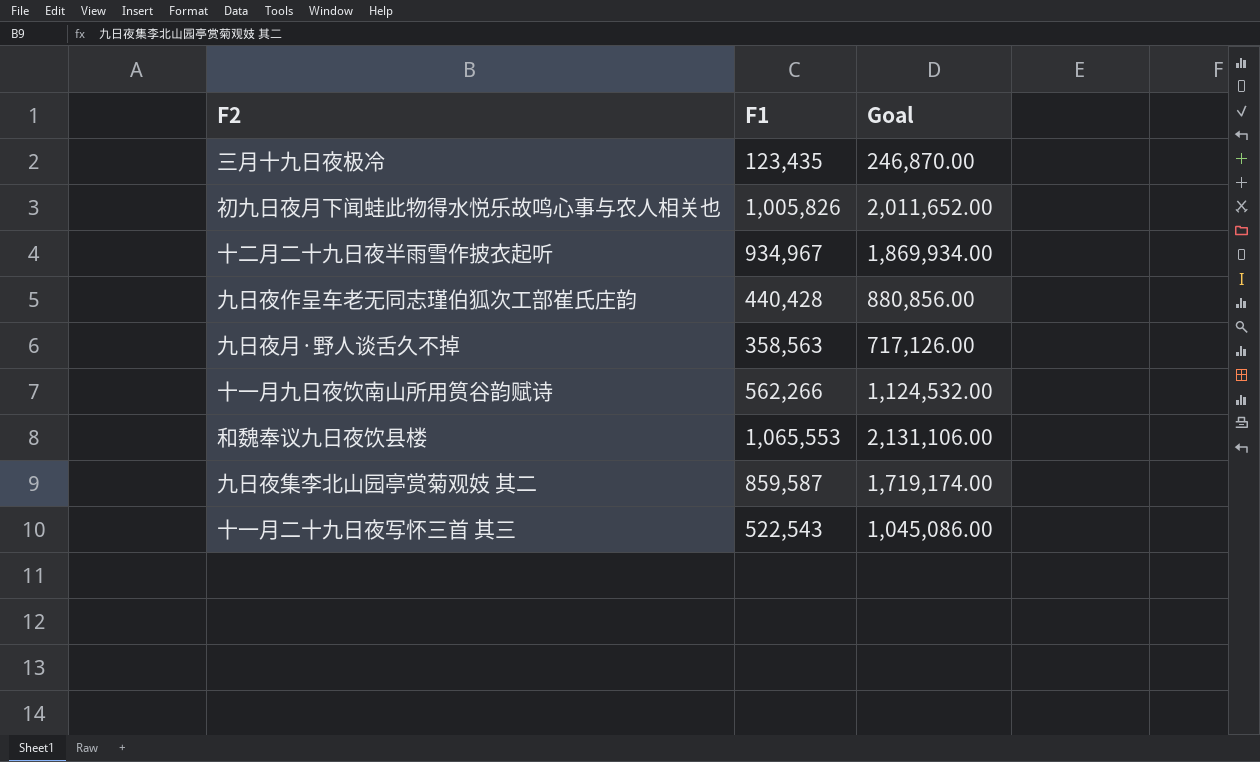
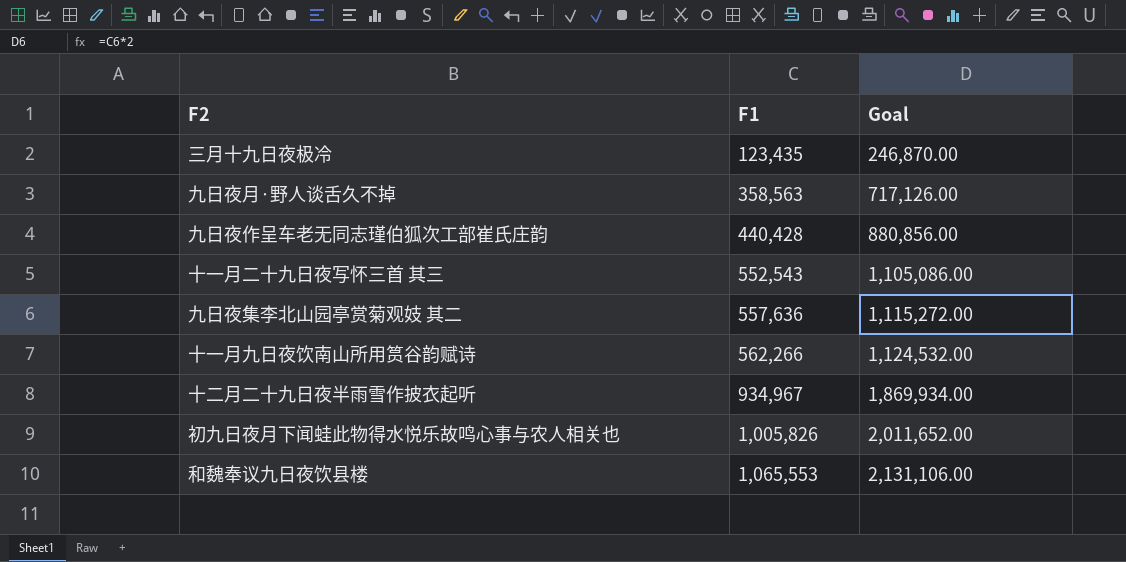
row order: none -> F1 ascending
十一月二十九日夜写怀三首 其三 | F1: 522,543 -> 552,543
十一月二十九日夜写怀三首 其三 | Goal: 1,045,086.00 -> 1,105,086.00
九日夜集李北山园亭赏菊观妓 其二 | F1: 859,587 -> 557,636
九日夜集李北山园亭赏菊观妓 其二 | Goal: 1,719,174.00 -> 1,115,272.00

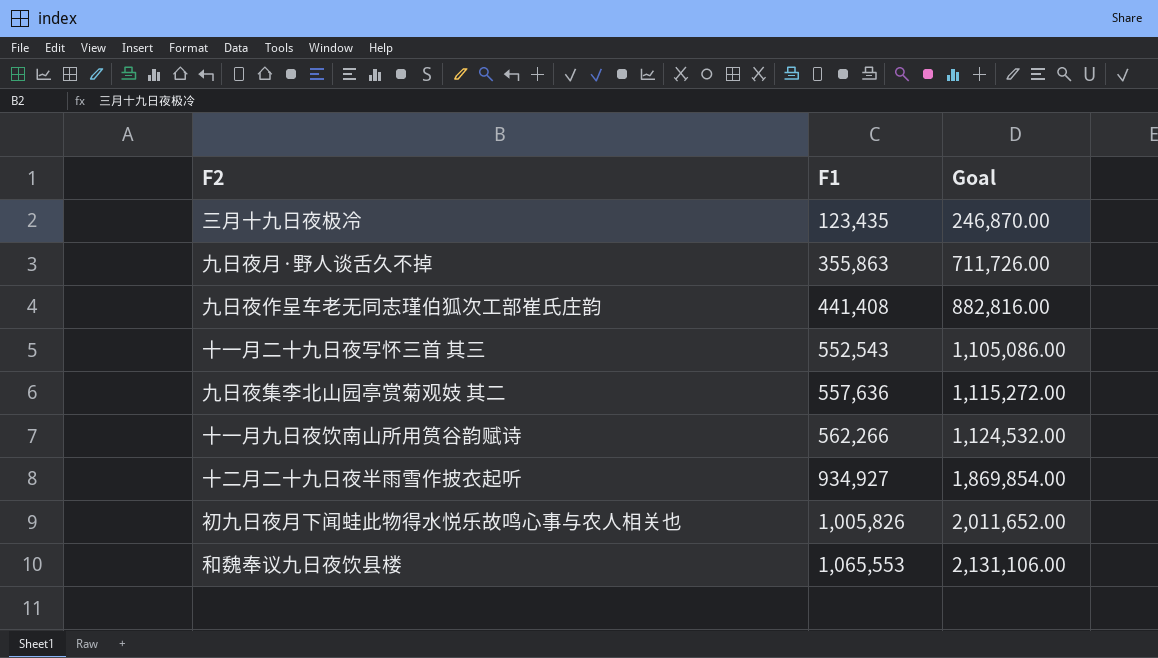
九日夜月·野人谈舌久不掉 | F1: 358,563 -> 355,863
九日夜月·野人谈舌久不掉 | Goal: 717,126.00 -> 711,726.00
九日夜作呈车老无同志瑾伯狐次工部崔氏庄韵 | F1: 440,428 -> 441,408
九日夜作呈车老无同志瑾伯狐次工部崔氏庄韵 | Goal: 880,856.00 -> 882,816.00
十二月二十九日夜半雨雪作披衣起听 | F1: 934,967 -> 934,927
十二月二十九日夜半雨雪作披衣起听 | Goal: 1,869,934.00 -> 1,869,854.00

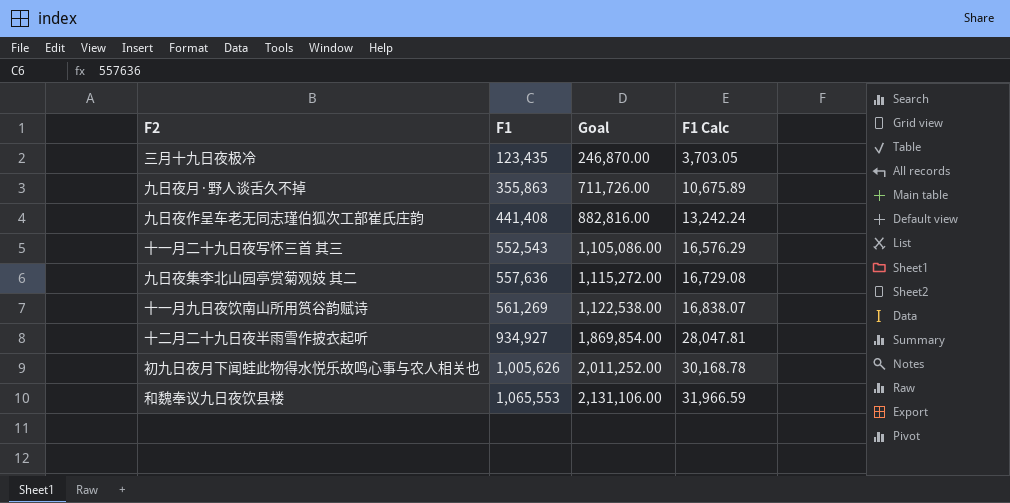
column F1 Calc | formula: none -> [F1] * 0.03
十一月九日夜饮南山所用筼谷韵赋诗 | F1: 562,266 -> 561,269
十一月九日夜饮南山所用筼谷韵赋诗 | Goal: 1,124,532.00 -> 1,122,538.00
初九日夜月下闻蛙此物得水悦乐故鸣心事与农人相关也 | F1: 1,005,826 -> 1,005,626
初九日夜月下闻蛙此物得水悦乐故鸣心事与农人相关也 | Goal: 2,011,652.00 -> 2,011,252.00

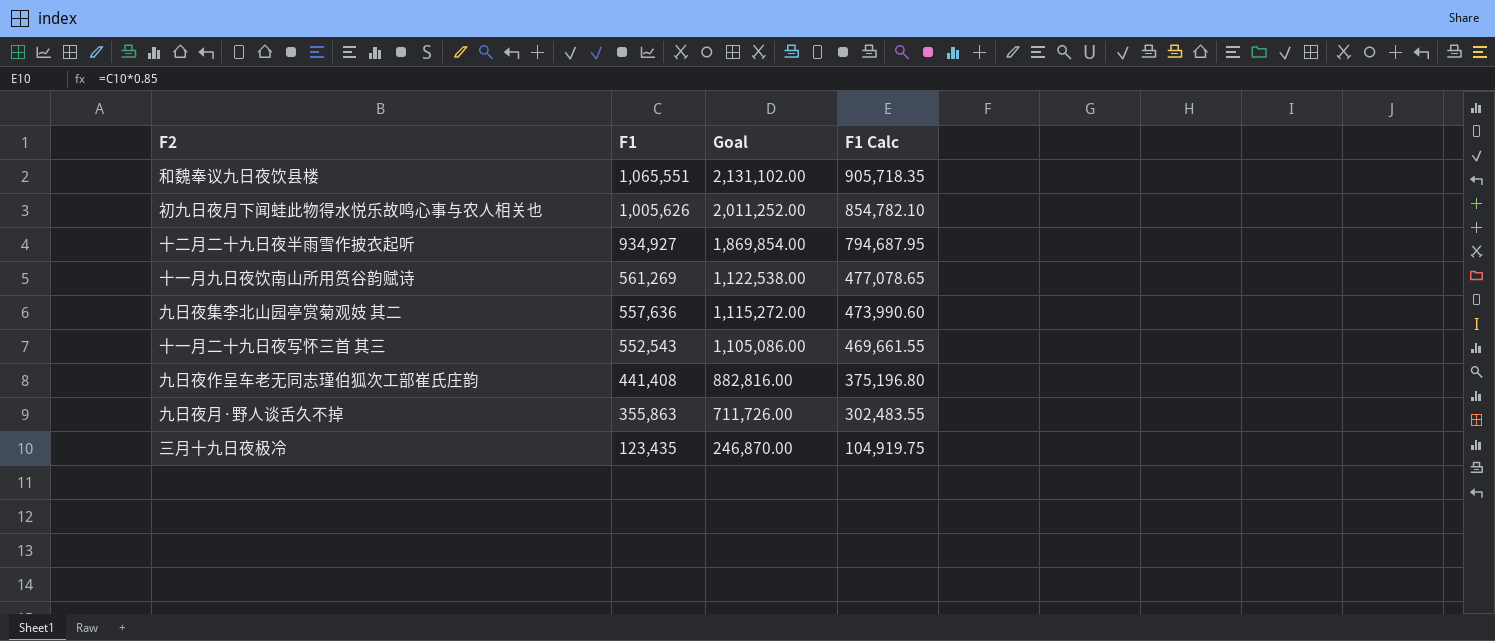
row order: F1 ascending -> F1 descending
column F1 Calc | formula: [F1] * 0.03 -> [F1] * 0.85
和魏奉议九日夜饮县楼 | F1: 1,065,553 -> 1,065,551
和魏奉议九日夜饮县楼 | Goal: 2,131,106.00 -> 2,131,102.00

